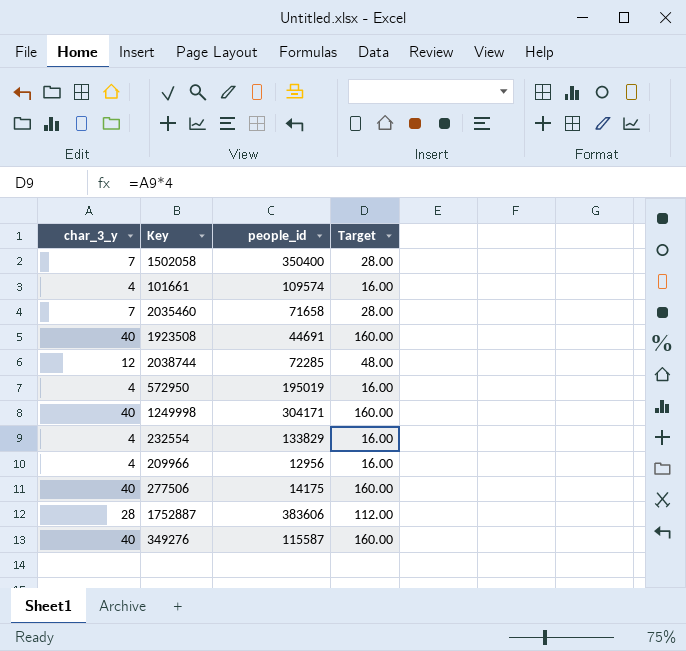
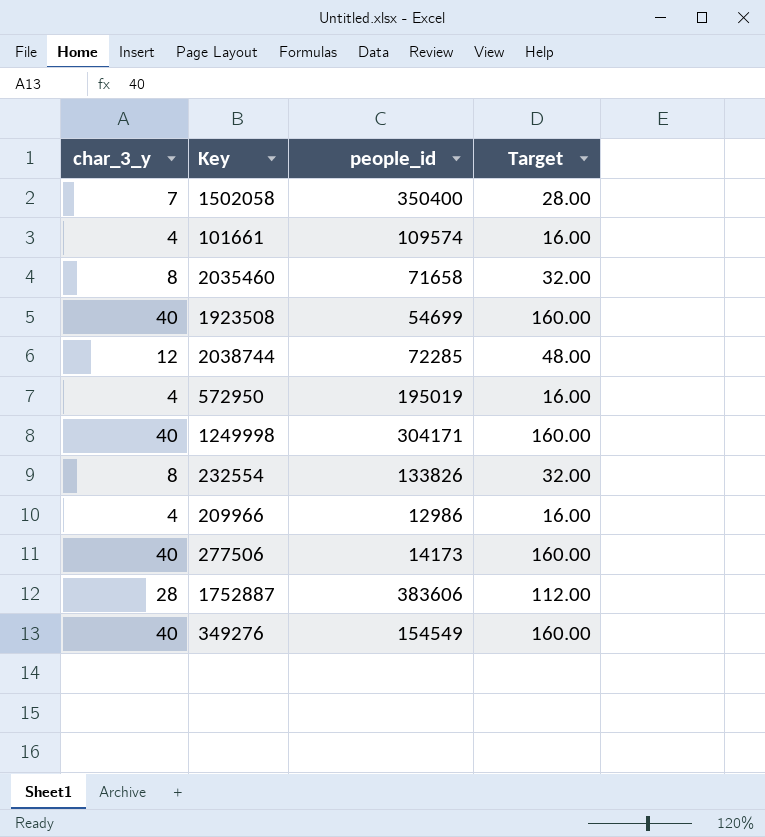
2035460 | char_3_y: 7 -> 8
2035460 | Target: 28.00 -> 32.00
1923508 | people_id: 44691 -> 54699
232554 | char_3_y: 4 -> 8
232554 | people_id: 133829 -> 133826
232554 | Target: 16.00 -> 32.00
209966 | people_id: 12956 -> 12986
277506 | people_id: 14175 -> 14173
349276 | people_id: 115587 -> 154549

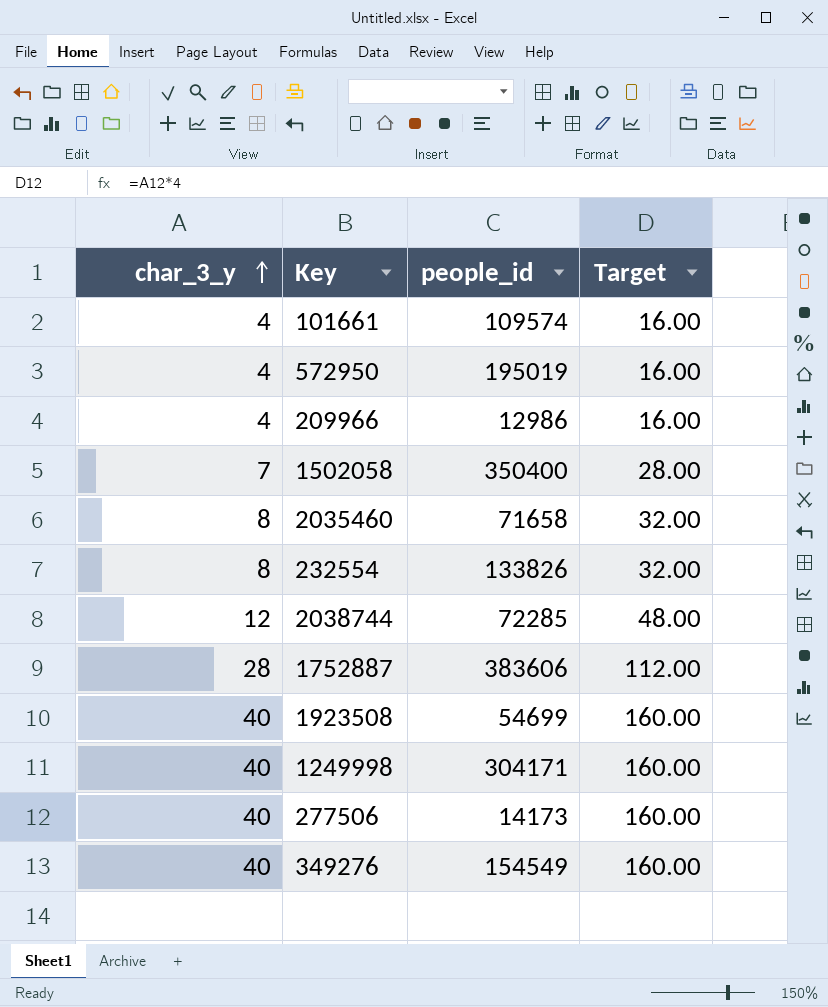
row order: none -> char_3_y ascending

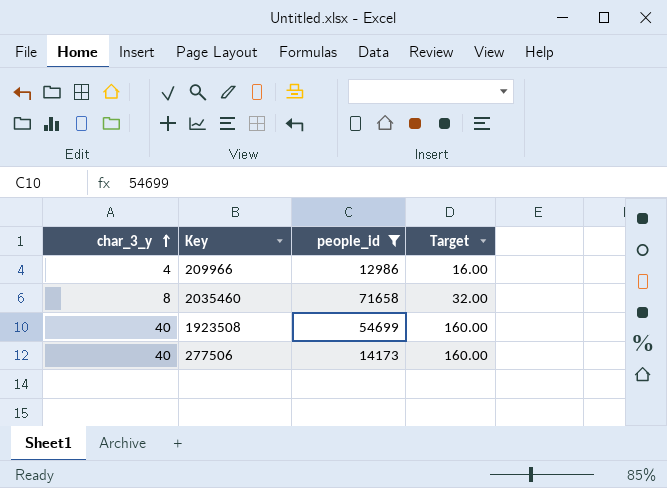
filter: none -> people_id <= 71658

